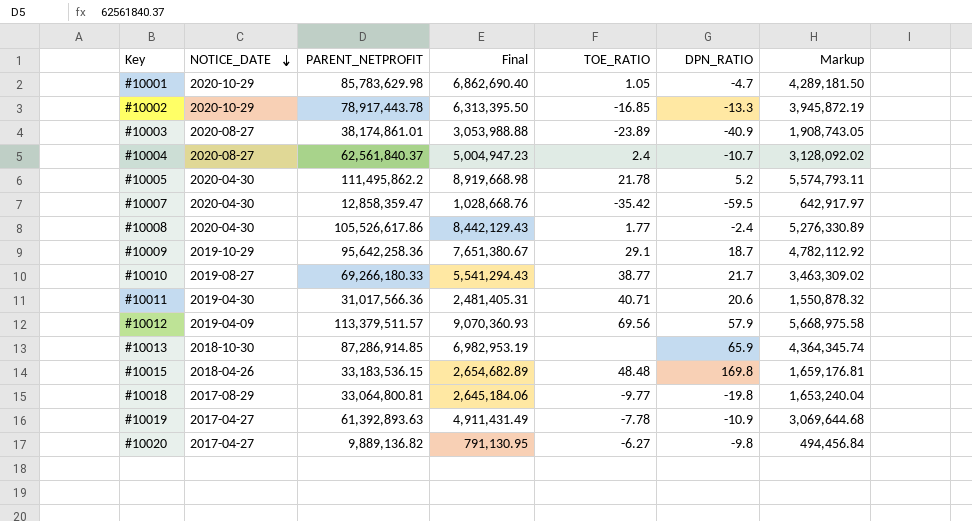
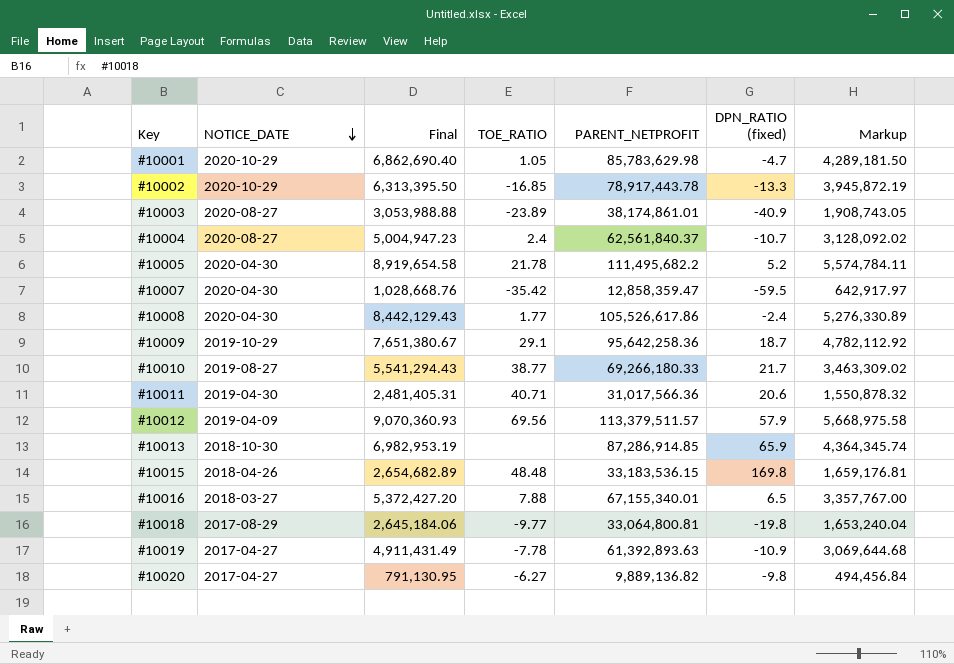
column PARENT_NETPROFIT | position: 3 -> 5
column name: DPN_RATIO -> DPN_RATIO (fixed)
#10005 | Final: 8,919,668.98 -> 8,919,654.58
#10005 | PARENT_NETPROFIT: 111,495,862.2 -> 111,495,682.2
#10005 | Markup: 5,574,793.11 -> 5,574,784.11
row #10016: none -> 2018-03-27 | 5,372,427.20 | 7.88 | 67,155,340.01 | 6.5 | 3,357,767.00

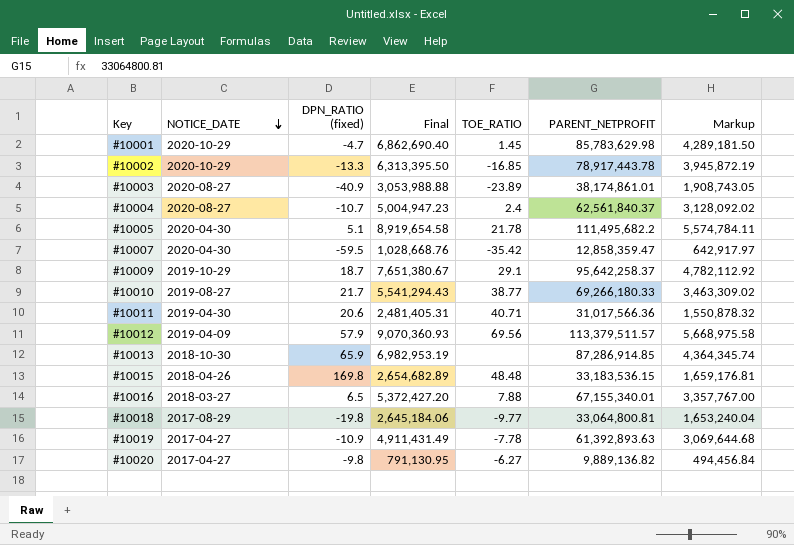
column DPN_RATIO (fixed) | position: 6 -> 3
row #10008: 2020-04-30 | 8,442,129.43 | 1.77 | 105,526,617.86 | -2.4 | 5,276,330.89 -> none
#10001 | TOE_RATIO: 1.05 -> 1.45
#10005 | DPN_RATIO (fixed): 5.2 -> 5.1
#10009 | PARENT_NETPROFIT: 95,642,258.36 -> 95,642,258.37

